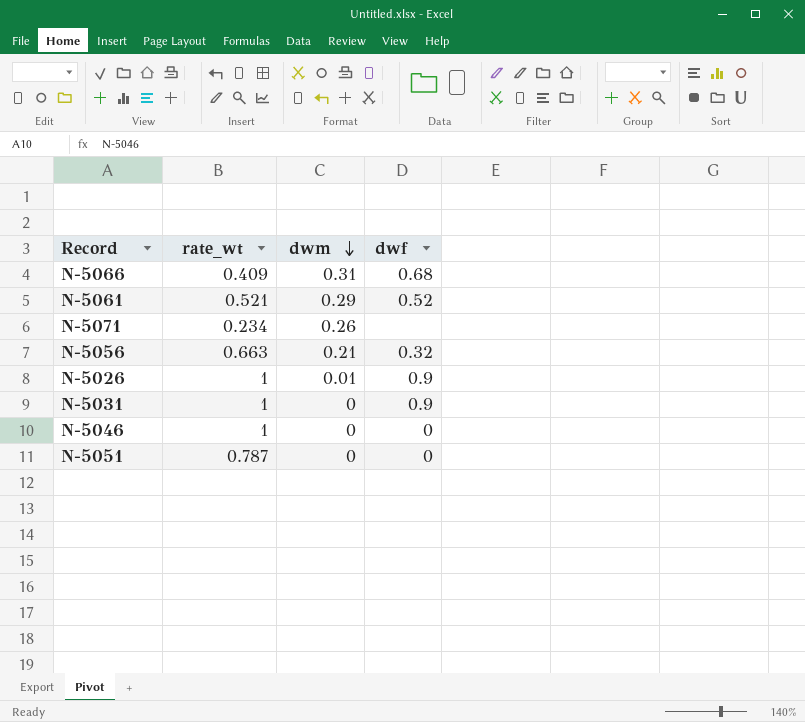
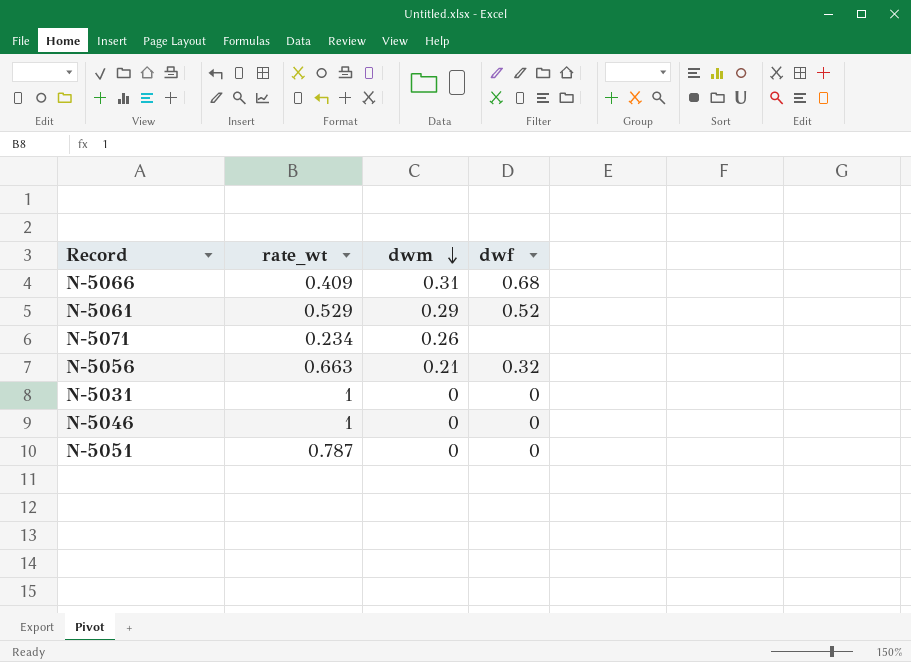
row N-5026: 1 | 0.01 | 0.9 -> none
N-5061 | rate_wt: 0.521 -> 0.529
N-5031 | dwf: 0.9 -> 0

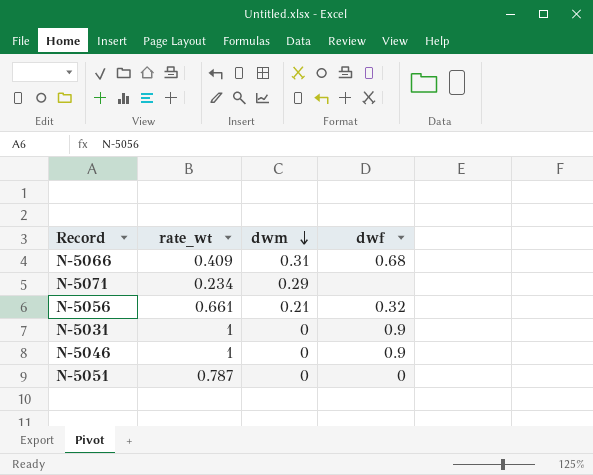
row N-5061: 0.529 | 0.29 | 0.52 -> none
N-5071 | dwm: 0.26 -> 0.29
N-5056 | rate_wt: 0.663 -> 0.661
N-5031 | dwf: 0 -> 0.9
N-5046 | dwf: 0 -> 0.9

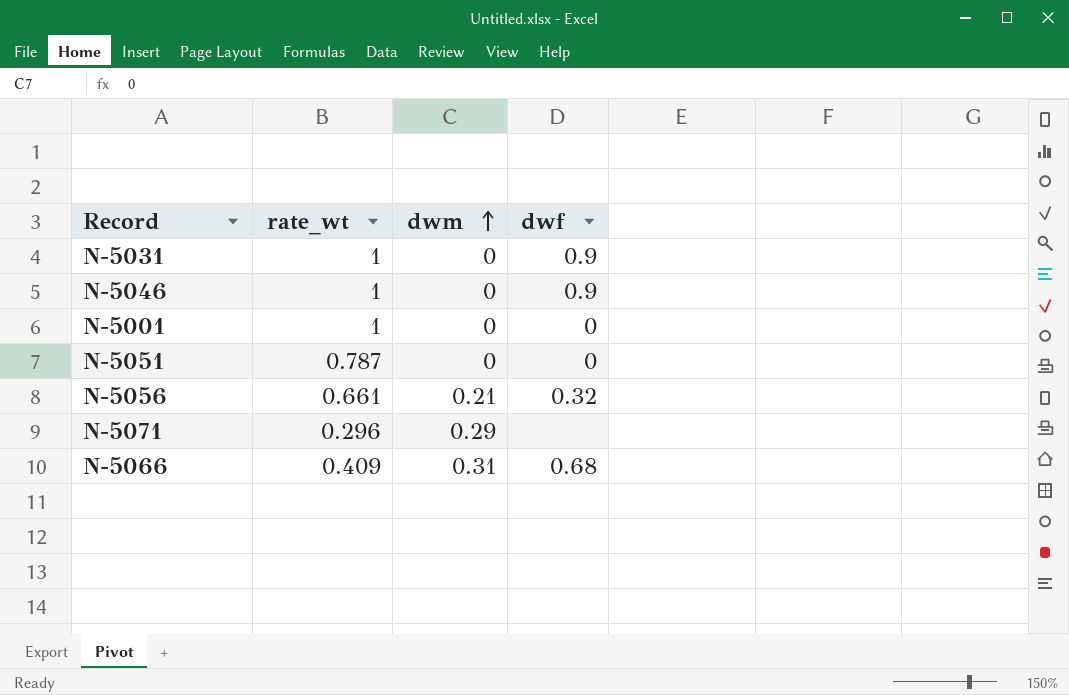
row order: dwm descending -> dwm ascending
row N-5001: none -> 1 | 0 | 0
N-5071 | rate_wt: 0.234 -> 0.296

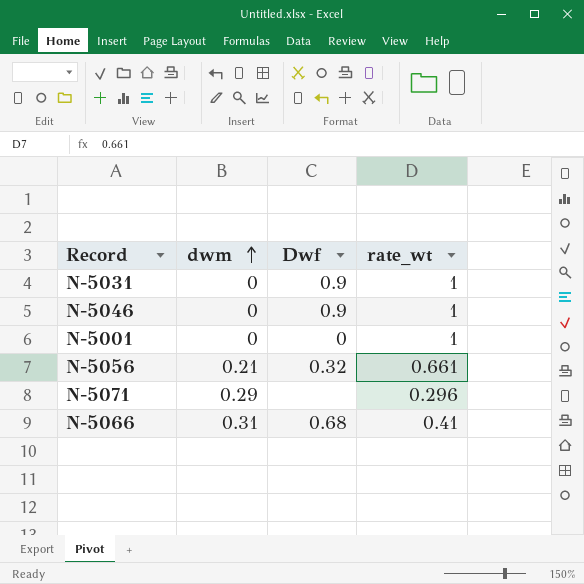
column name: dwf -> Dwf
column rate_wt | position: 2 -> 4
row N-5051: 0.787 | 0 | 0 -> none
N-5066 | rate_wt: 0.409 -> 0.41

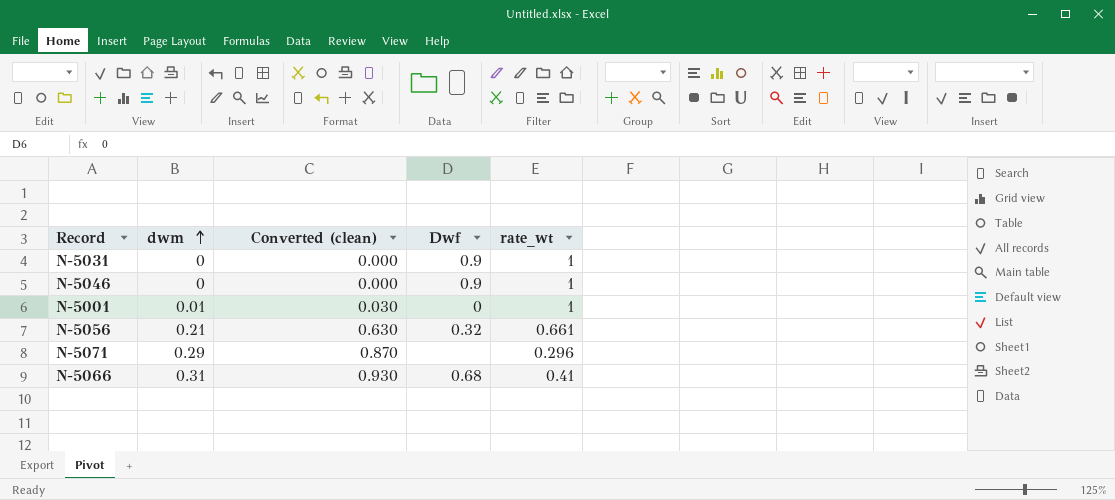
column Converted (clean) | formula: none -> [dwm] * 3
N-5001 | dwm: 0 -> 0.01

